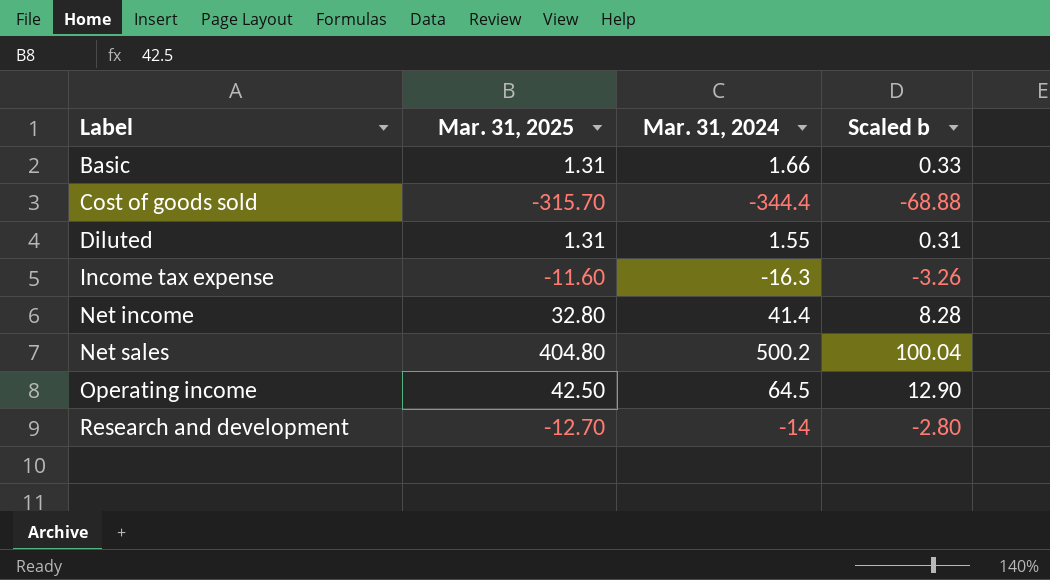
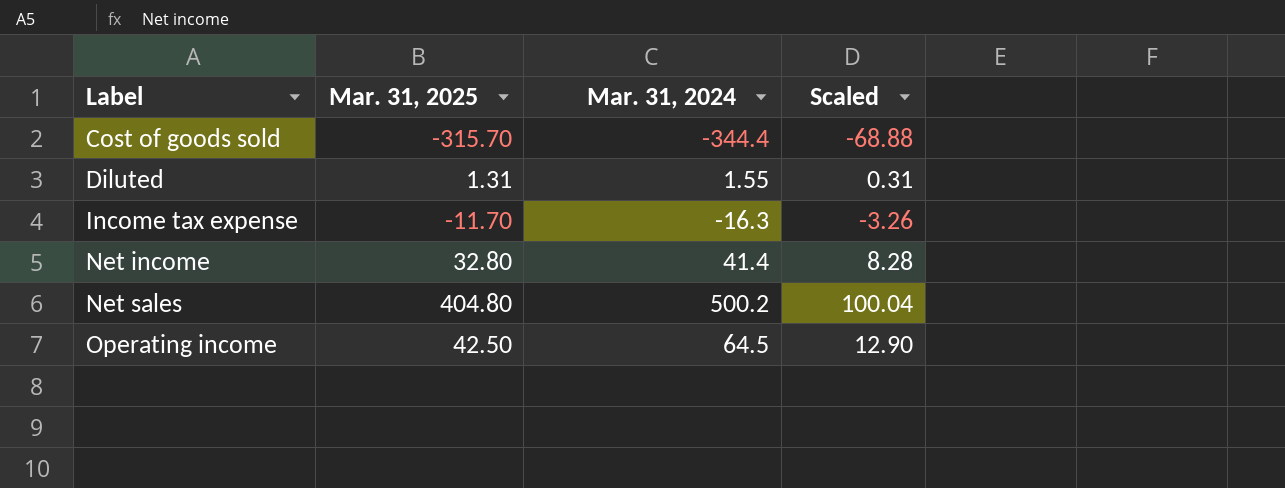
column name: Scaled b -> Scaled
row Basic: 1.31 | 1.66 | 0.33 -> none
row Research and development: -12.70 | -14 | -2.80 -> none
Income tax expense | Mar. 31, 2025: -11.60 -> -11.70

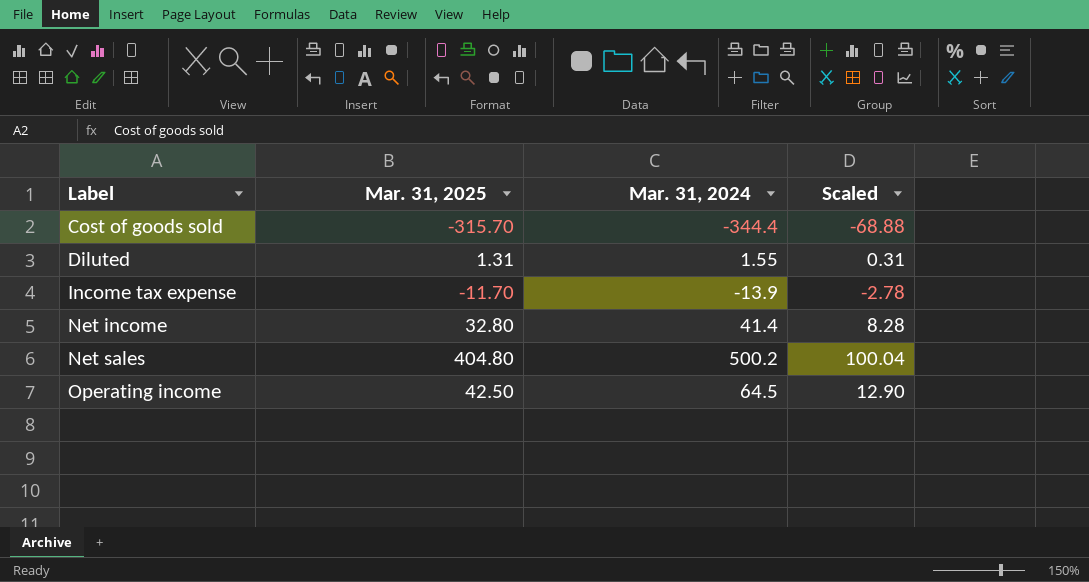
Income tax expense | Mar. 31, 2024: -16.3 -> -13.9
Income tax expense | Scaled: -3.26 -> -2.78

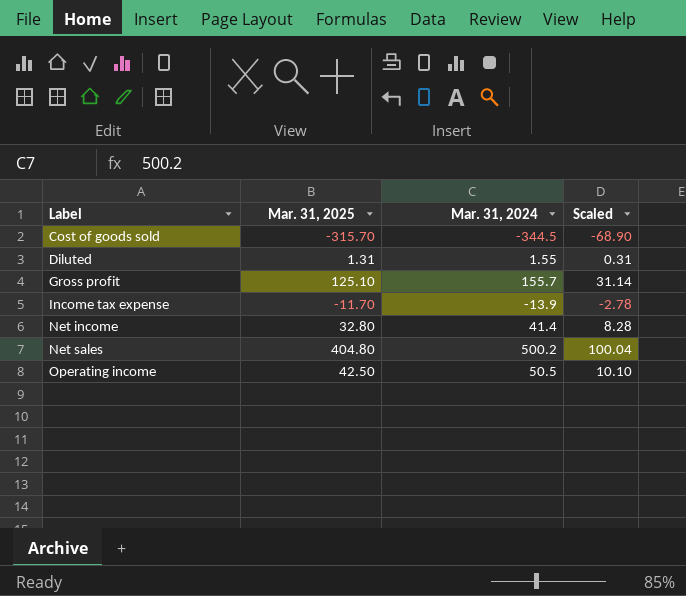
Cost of goods sold | Mar. 31, 2024: -344.4 -> -344.5
Cost of goods sold | Scaled: -68.88 -> -68.90
row Gross profit: none -> 125.10 | 155.7 | 31.14
Operating income | Mar. 31, 2024: 64.5 -> 50.5
Operating income | Scaled: 12.90 -> 10.10

